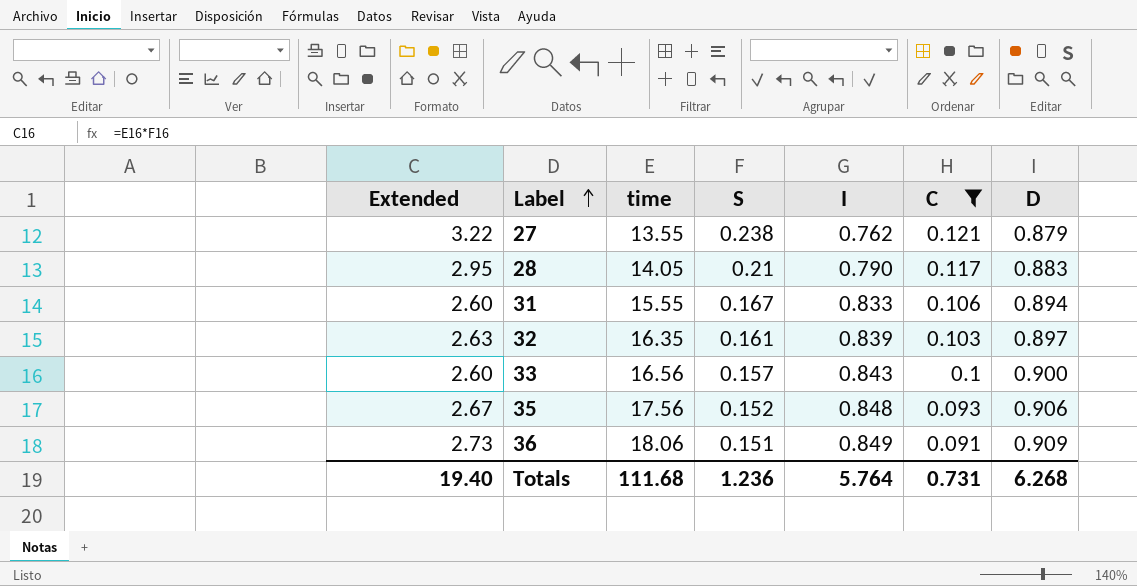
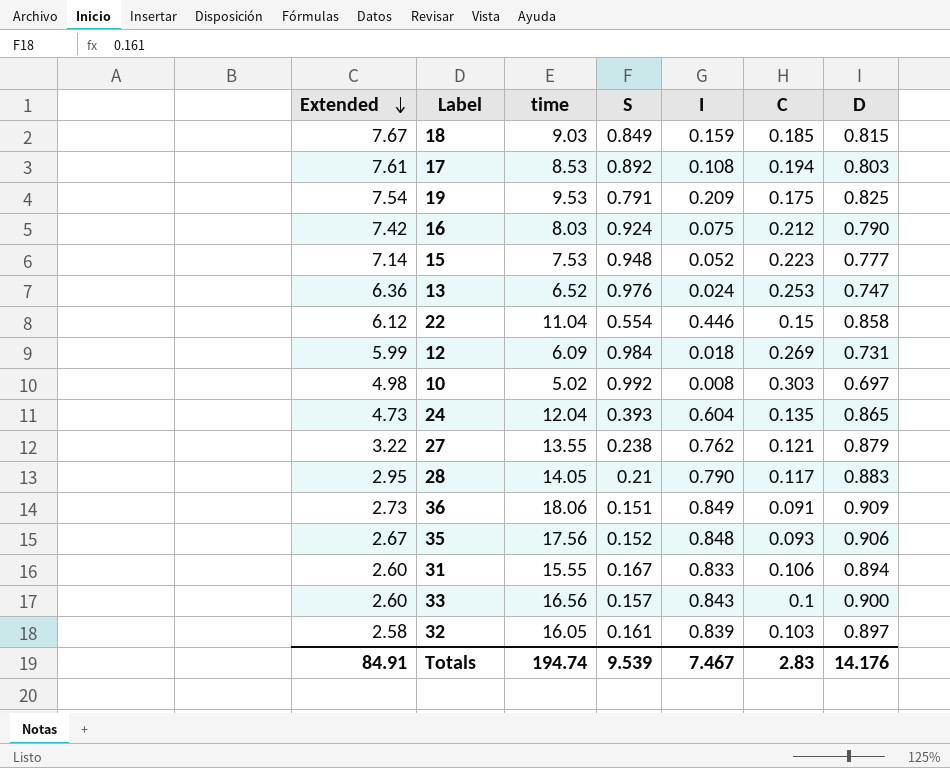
filter: C <= 0.121 -> none
row order: Label ascending -> Extended descending
32 | Extended: 2.63 -> 2.58
32 | time: 16.35 -> 16.05
Totals | Extended: 19.40 -> 84.91
Totals | time: 111.68 -> 194.74
Totals | S: 1.236 -> 9.539
Totals | I: 5.764 -> 7.467
Totals | C: 0.731 -> 2.83
Totals | D: 6.268 -> 14.176

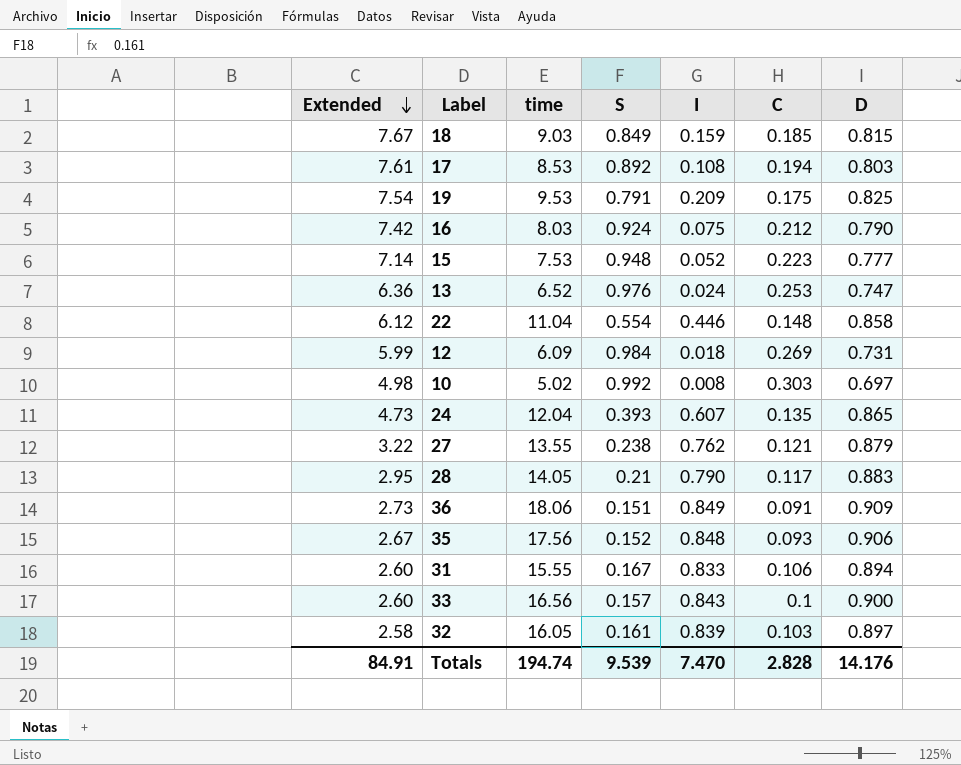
22 | C: 0.15 -> 0.148
24 | I: 0.604 -> 0.607
Totals | I: 7.467 -> 7.470
Totals | C: 2.83 -> 2.828

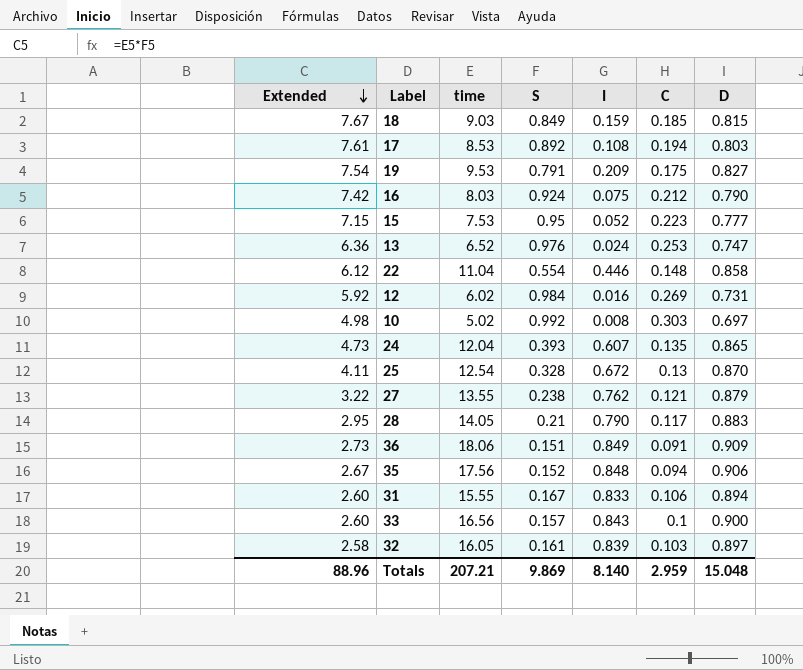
19 | D: 0.825 -> 0.827
15 | Extended: 7.14 -> 7.15
15 | S: 0.948 -> 0.95
12 | Extended: 5.99 -> 5.92
12 | time: 6.09 -> 6.02
12 | I: 0.018 -> 0.016
row 25: none -> 4.11 | 12.54 | 0.328 | 0.672 | 0.13 | 0.870
35 | C: 0.093 -> 0.094
Totals | Extended: 84.91 -> 88.96
Totals | time: 194.74 -> 207.21
Totals | S: 9.539 -> 9.869
Totals | I: 7.470 -> 8.140
Totals | C: 2.828 -> 2.959
Totals | D: 14.176 -> 15.048

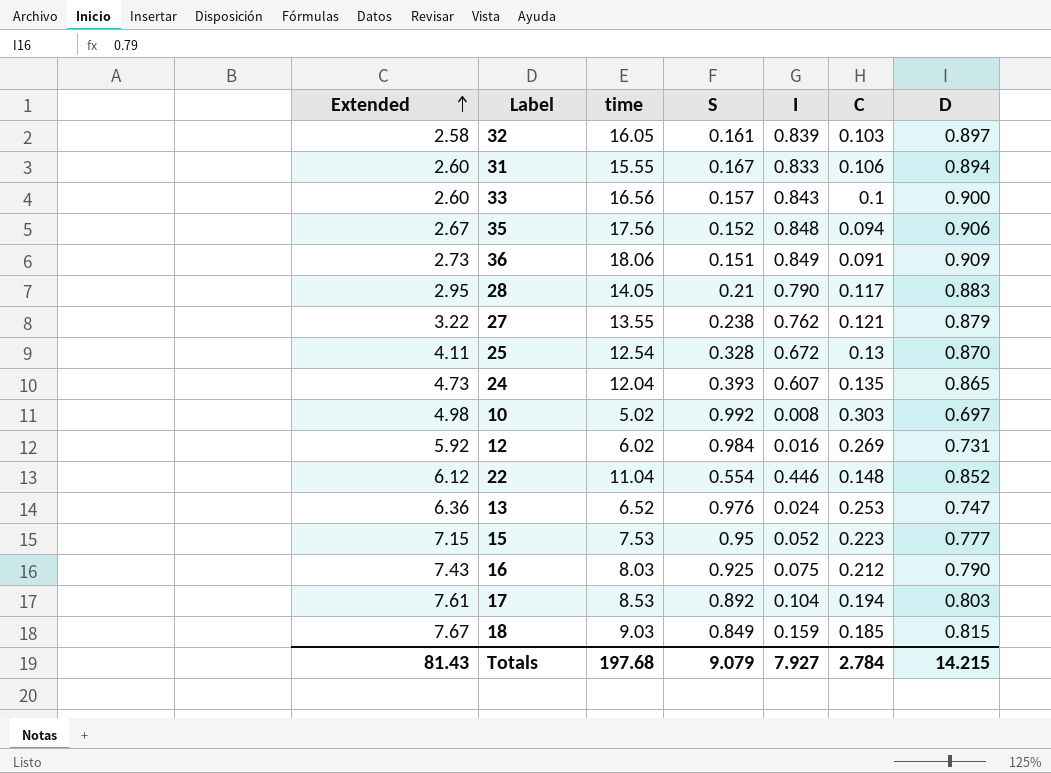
row order: Extended descending -> Extended ascending
row 19: 7.54 | 9.53 | 0.791 | 0.209 | 0.175 | 0.827 -> none
22 | D: 0.858 -> 0.852
16 | Extended: 7.42 -> 7.43
16 | S: 0.924 -> 0.925
17 | I: 0.108 -> 0.104
Totals | Extended: 88.96 -> 81.43
Totals | time: 207.21 -> 197.68
Totals | S: 9.869 -> 9.079
Totals | I: 8.140 -> 7.927
Totals | C: 2.959 -> 2.784
Totals | D: 15.048 -> 14.215

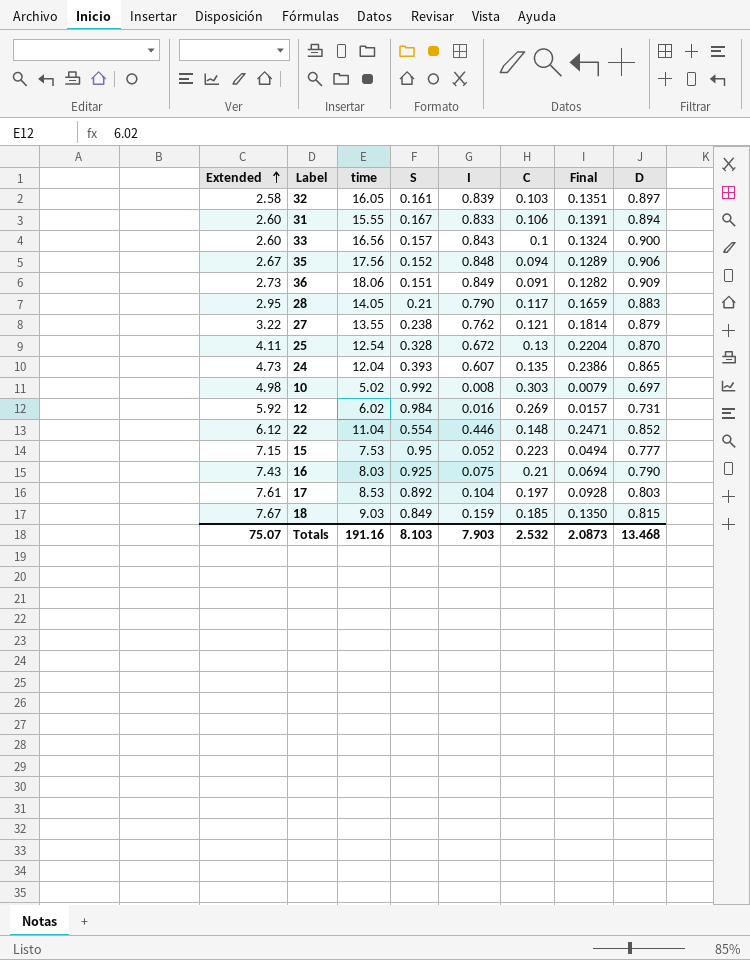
column Final | formula: none -> [S] * [I]
row 13: 6.36 | 6.52 | 0.976 | 0.024 | 0.253 | 0.747 -> none
16 | C: 0.212 -> 0.21
17 | C: 0.194 -> 0.197
Totals | Extended: 81.43 -> 75.07
Totals | time: 197.68 -> 191.16
Totals | S: 9.079 -> 8.103
Totals | I: 7.927 -> 7.903
Totals | C: 2.784 -> 2.532
Totals | D: 14.215 -> 13.468

